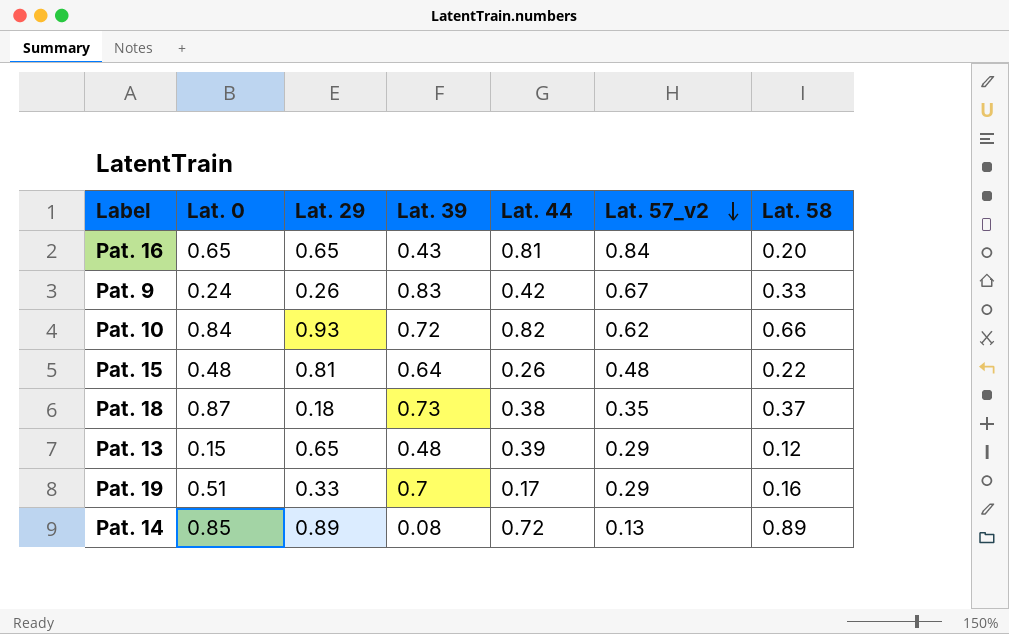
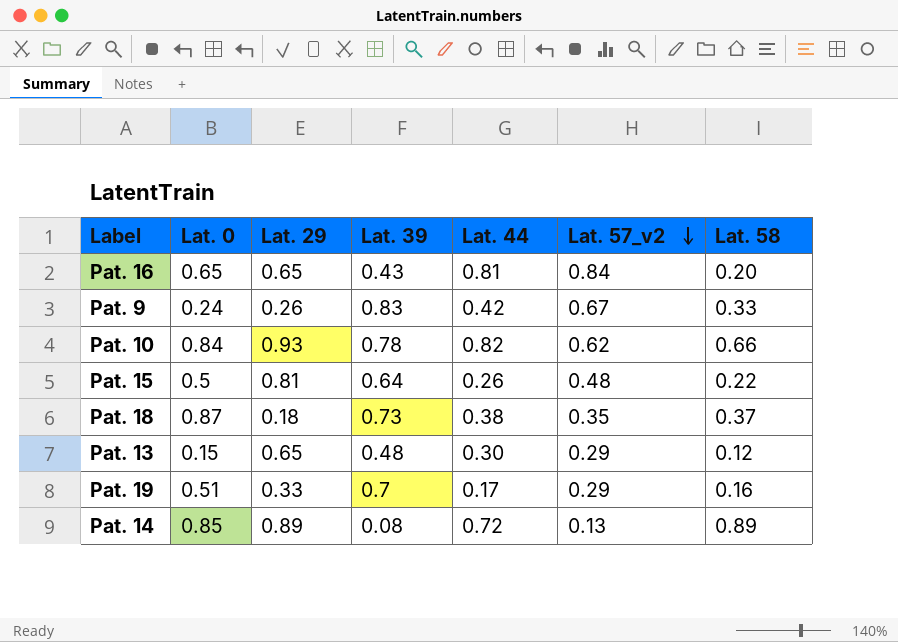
Pat. 10 | Lat. 39: 0.72 -> 0.78
Pat. 15 | Lat. 0: 0.48 -> 0.5
Pat. 13 | Lat. 44: 0.39 -> 0.30

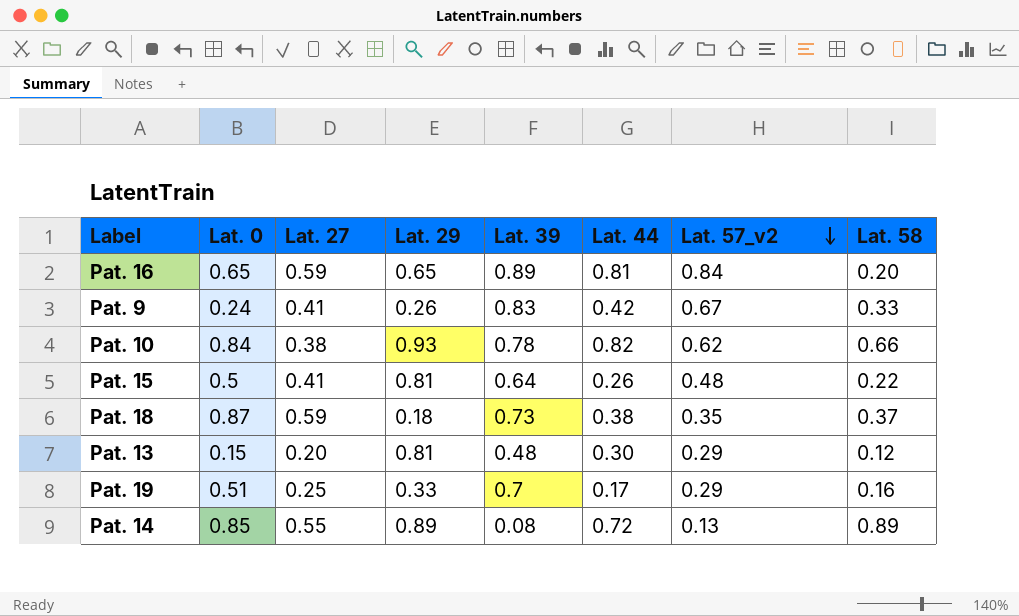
column Lat. 27 | position: none -> 3
Pat. 16 | Lat. 39: 0.43 -> 0.89
Pat. 13 | Lat. 29: 0.65 -> 0.81

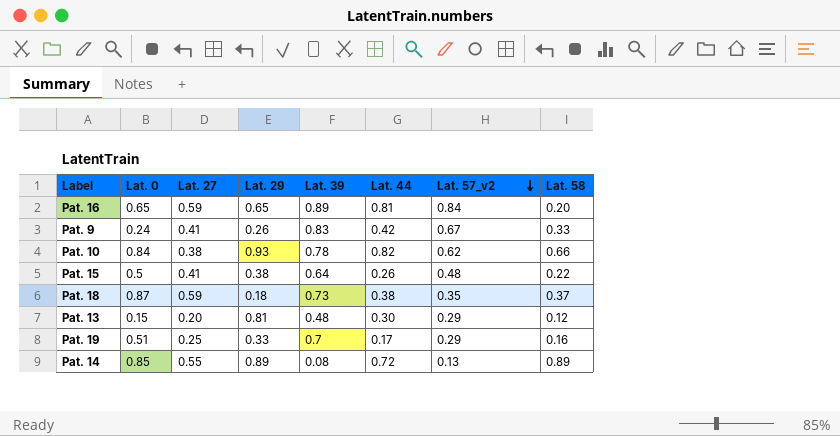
Pat. 15 | Lat. 29: 0.81 -> 0.38

